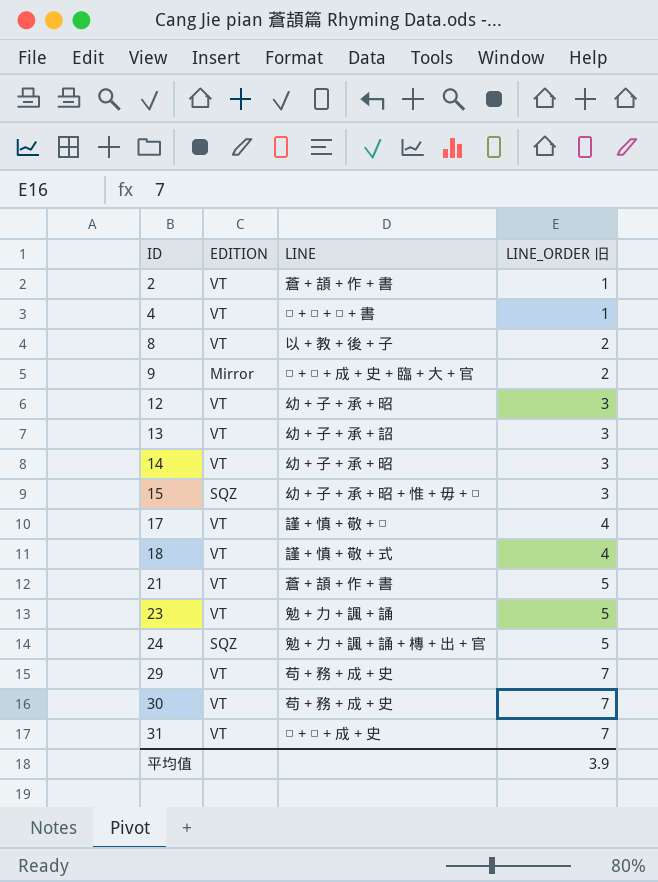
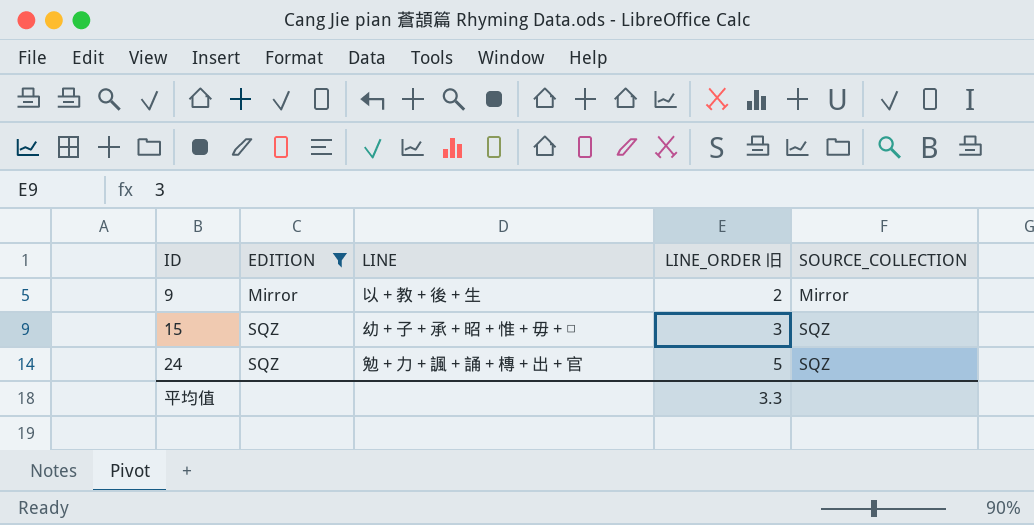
filter: none -> EDITION != VT
column SOURCE_COLLECTION | position: none -> 5
9 | LINE: □ + □ + 成 + 史 + 臨 + 大 + 官 -> 以 + 教 + 後 + 生
平均值 | LINE_ORDER 旧: 3.9 -> 3.3

